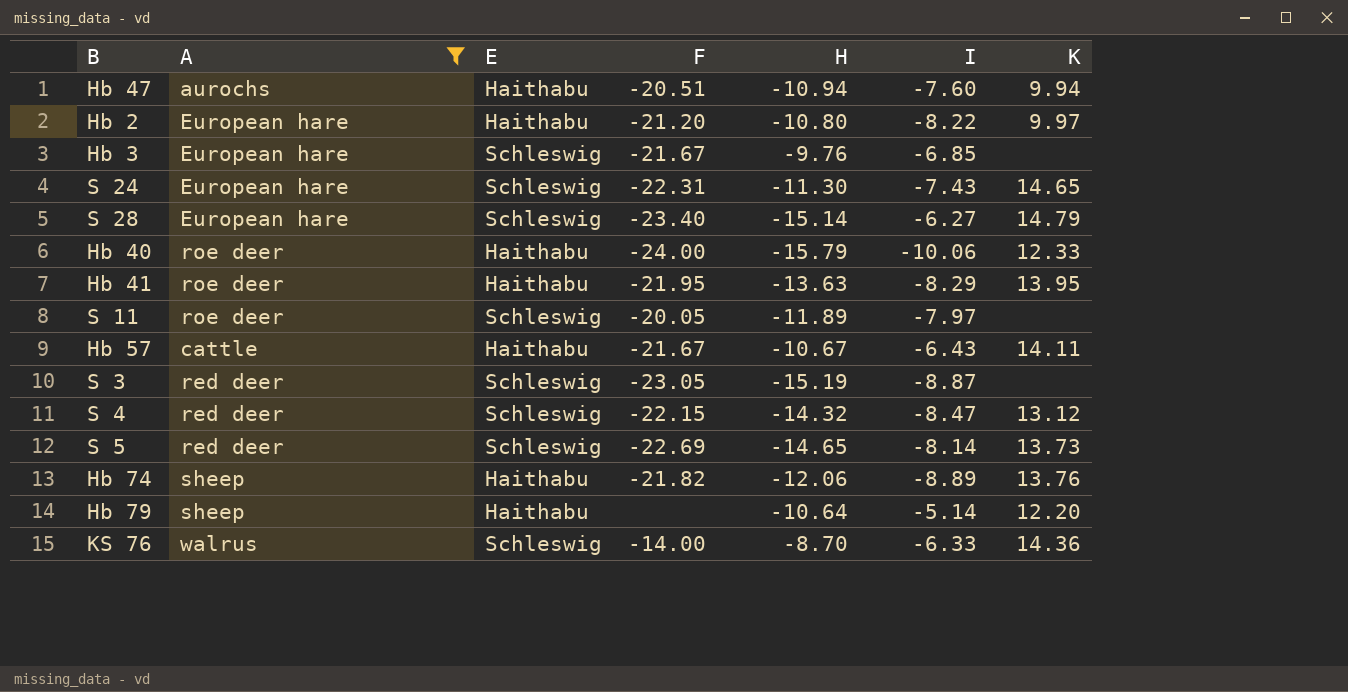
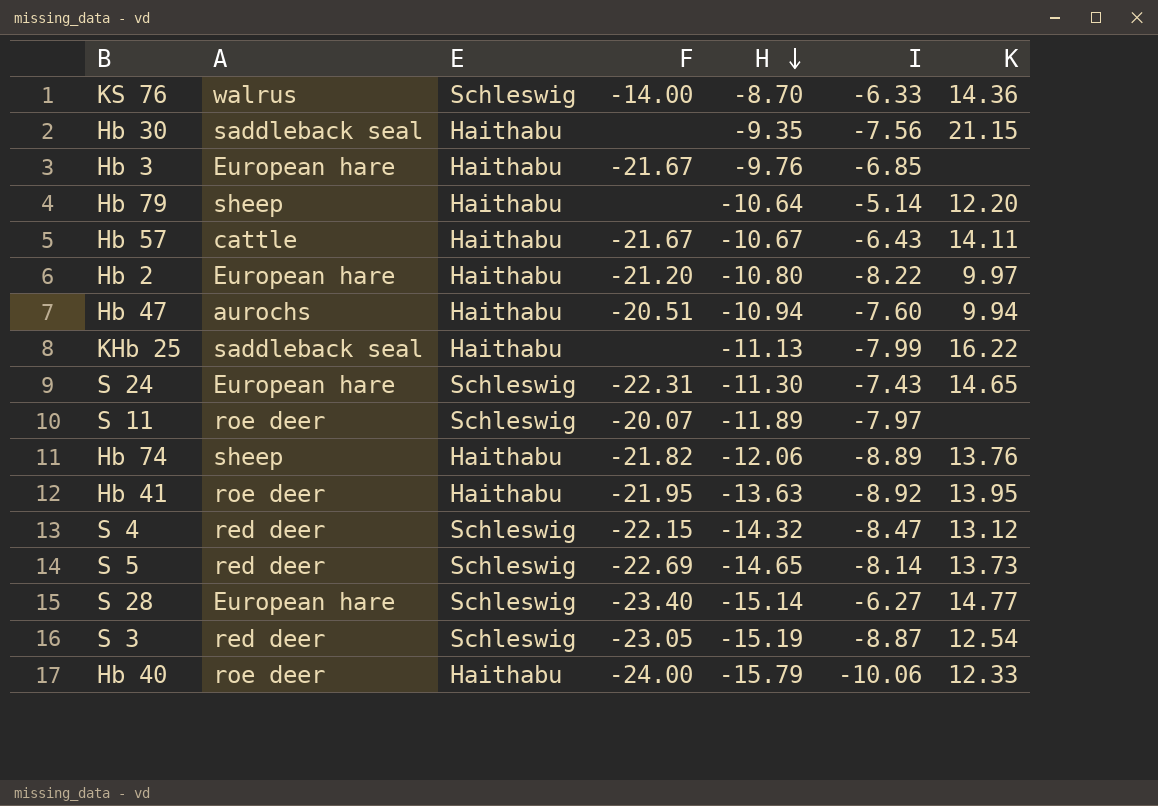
filter: A != saddleback seal -> none
row order: none -> H descending
Hb 3 | E: Schleswig -> Haithabu
S 11 | F: -20.05 -> -20.07
Hb 41 | I: -8.29 -> -8.92
S 28 | K: 14.79 -> 14.77
S 3 | K: none -> 12.54

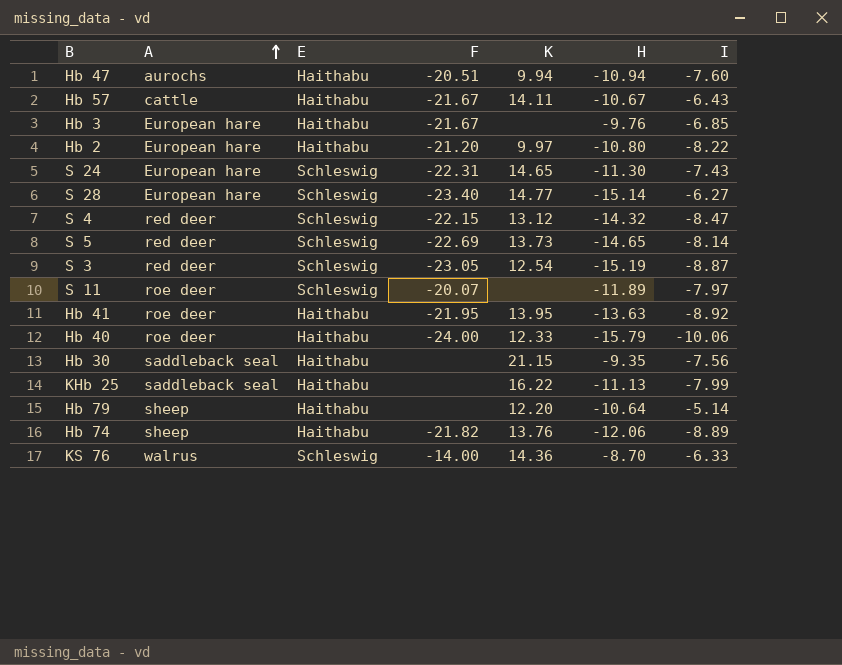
row order: H descending -> A ascending
column K | position: 7 -> 5

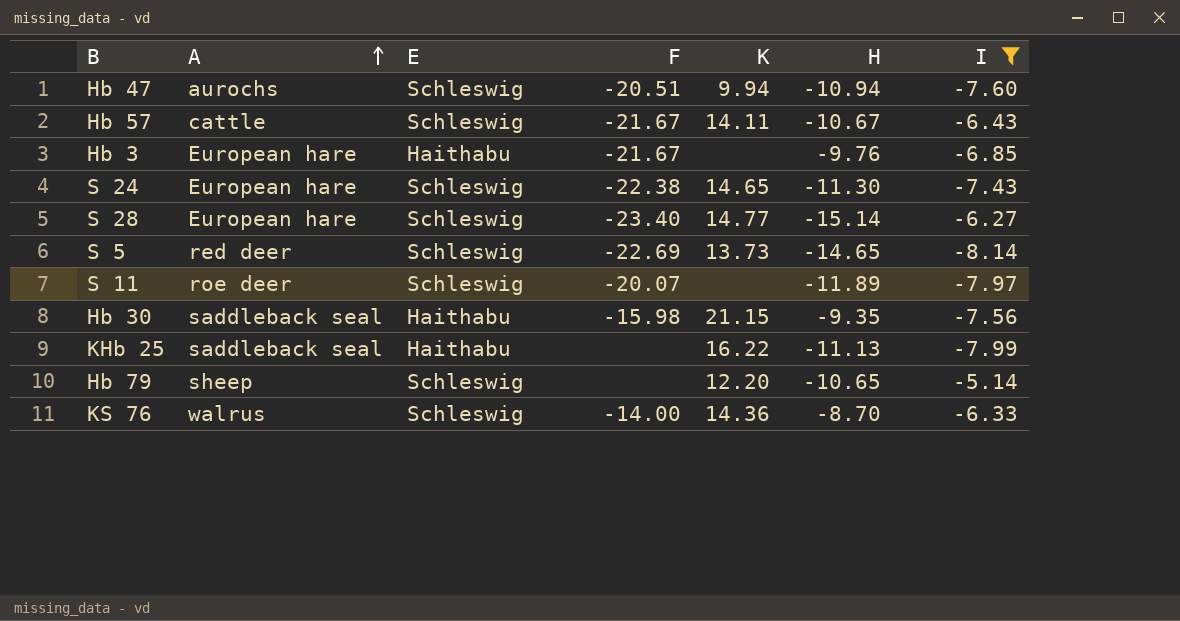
filter: none -> I >= -8.14
Hb 47 | E: Haithabu -> Schleswig
Hb 57 | E: Haithabu -> Schleswig
S 24 | F: -22.31 -> -22.38
Hb 30 | F: none -> -15.98
Hb 79 | E: Haithabu -> Schleswig
Hb 79 | H: -10.64 -> -10.65

